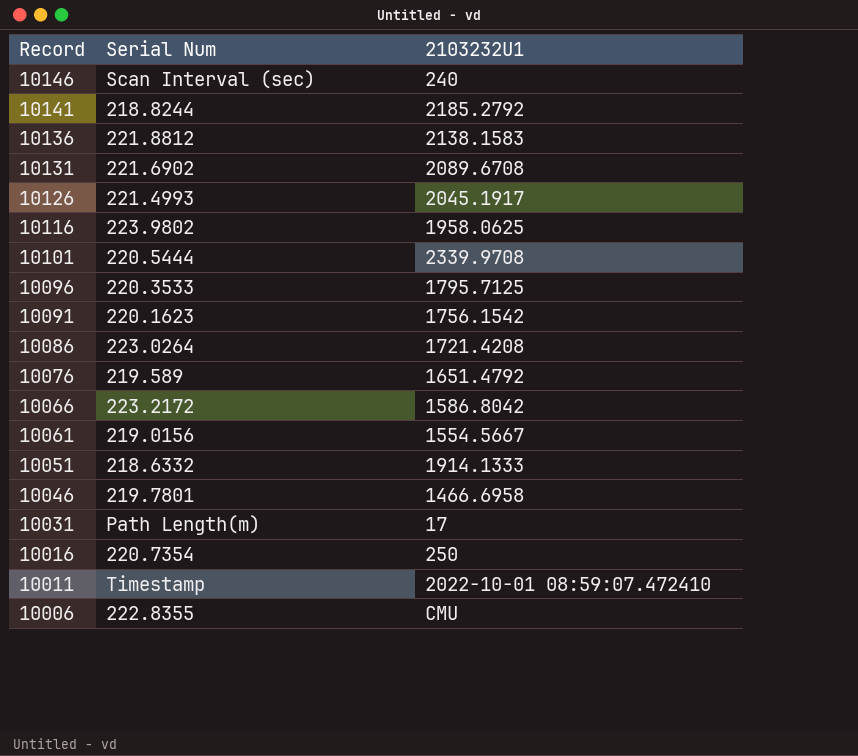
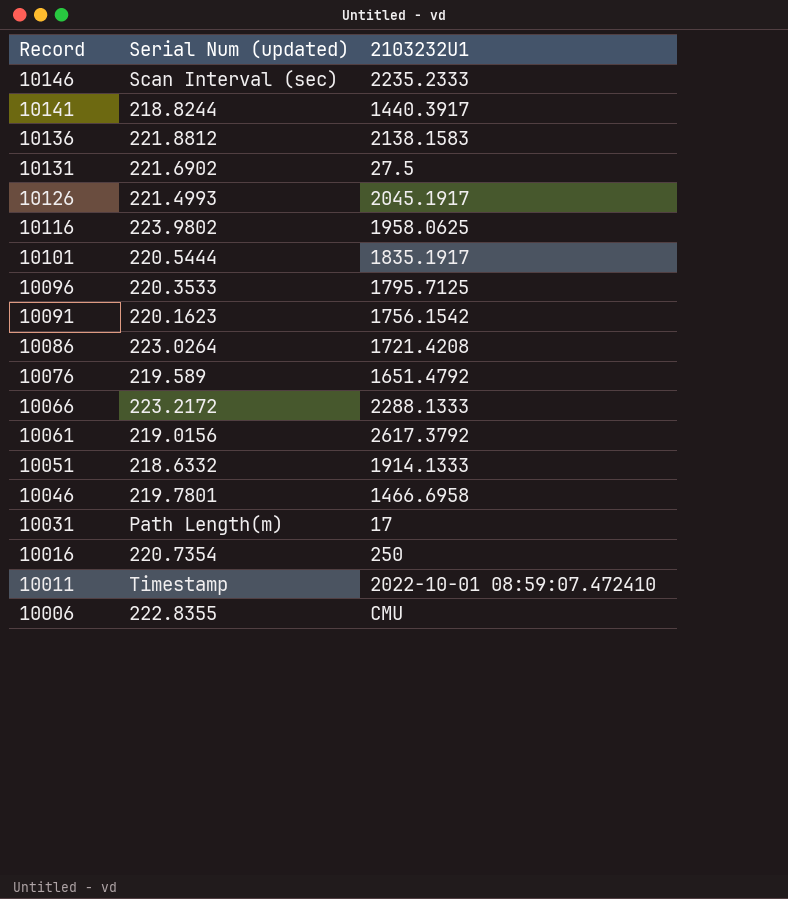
column name: Serial Num -> Serial Num (updated)
10146 | 2103232U1: 240 -> 2235.2333
10141 | 2103232U1: 2185.2792 -> 1440.3917
10131 | 2103232U1: 2089.6708 -> 27.5
10101 | 2103232U1: 2339.9708 -> 1835.1917
10066 | 2103232U1: 1586.8042 -> 2288.1333
10061 | 2103232U1: 1554.5667 -> 2617.3792

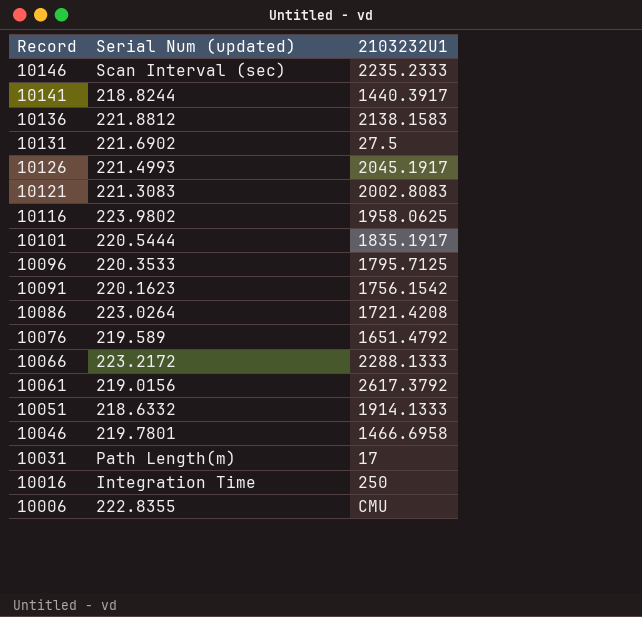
row 10011: Timestamp | 2022-10-01 08:59:07.472410 -> none
row 10121: none -> 221.3083 | 2002.8083
10016 | Serial Num (updated): 220.7354 -> Integration Time

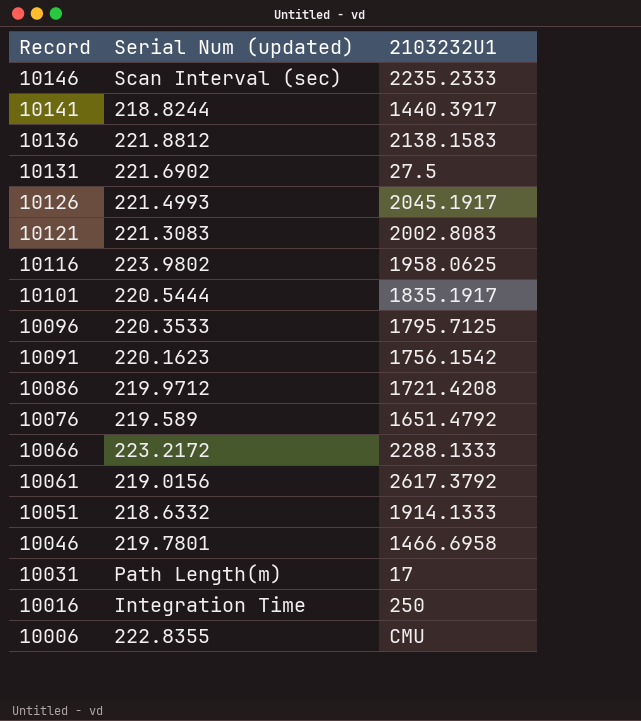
10086 | Serial Num (updated): 223.0264 -> 219.9712

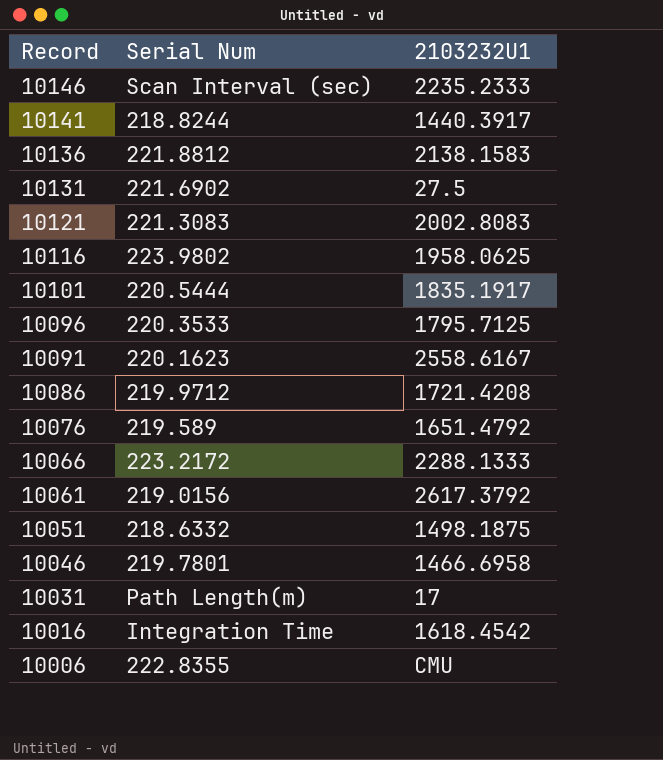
column name: Serial Num (updated) -> Serial Num
row 10126: 221.4993 | 2045.1917 -> none
10091 | 2103232U1: 1756.1542 -> 2558.6167
10051 | 2103232U1: 1914.1333 -> 1498.1875
10016 | 2103232U1: 250 -> 1618.4542

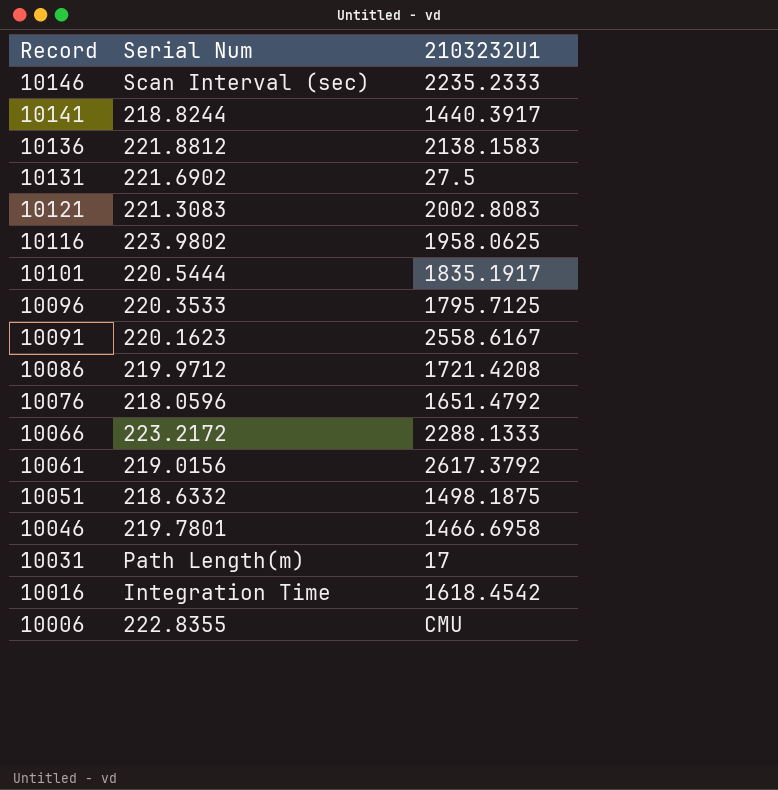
10076 | Serial Num: 219.589 -> 218.0596

